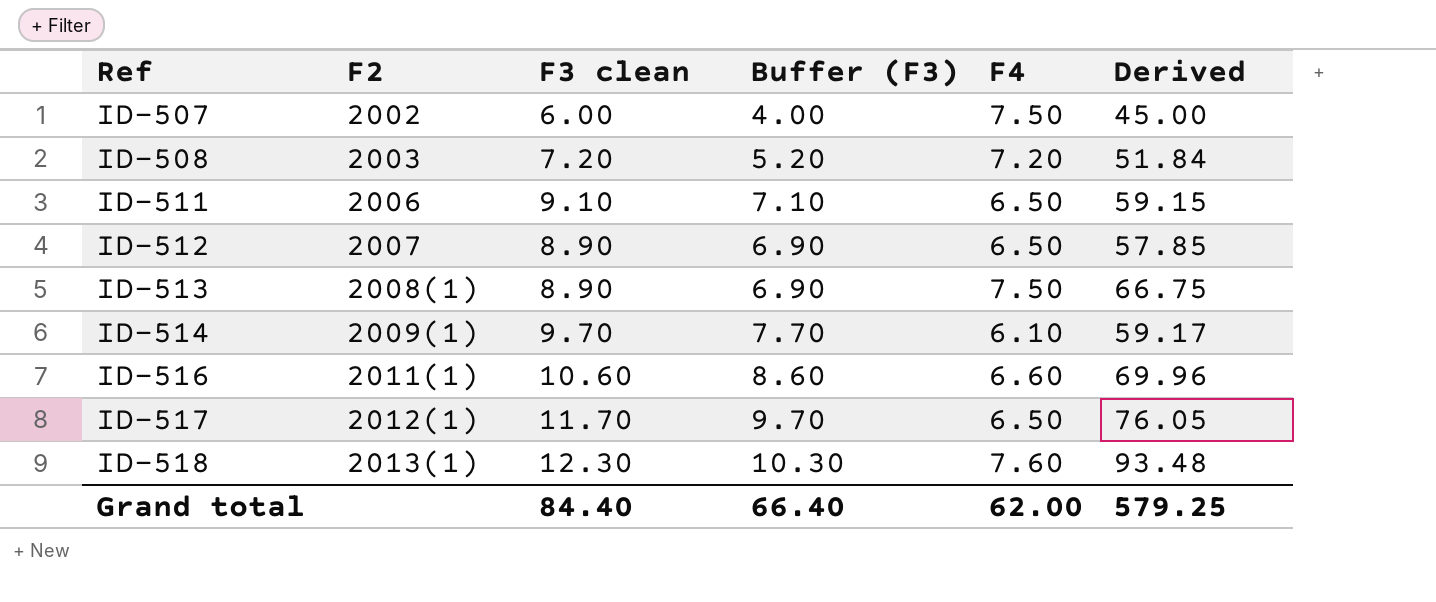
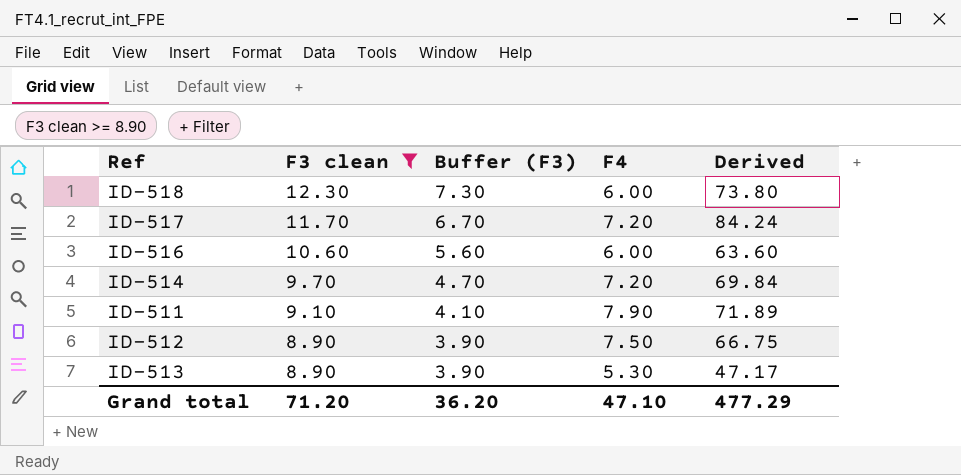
filter: none -> F3 clean >= 8.90
row order: Ref ascending -> F3 clean descending
column F2 | position: 2 -> none
column Buffer (F3) | formula: [F3 clean] - 2 -> [F3 clean] - 5
ID-518 | F4: 7.60 -> 6.00
ID-518 | Derived: 93.48 -> 73.80
ID-517 | F4: 6.50 -> 7.20
ID-517 | Derived: 76.05 -> 84.24
ID-516 | F4: 6.60 -> 6.00
ID-516 | Derived: 69.96 -> 63.60
ID-514 | F4: 6.10 -> 7.20
ID-514 | Derived: 59.17 -> 69.84
ID-511 | F4: 6.50 -> 7.90
ID-511 | Derived: 59.15 -> 71.89
ID-512 | F4: 6.50 -> 7.50
ID-512 | Derived: 57.85 -> 66.75
ID-513 | F4: 7.50 -> 5.30
ID-513 | Derived: 66.75 -> 47.17
Grand total | F3 clean: 84.40 -> 71.20
Grand total | Buffer (F3): 66.40 -> 36.20
Grand total | F4: 62.00 -> 47.10
Grand total | Derived: 579.25 -> 477.29

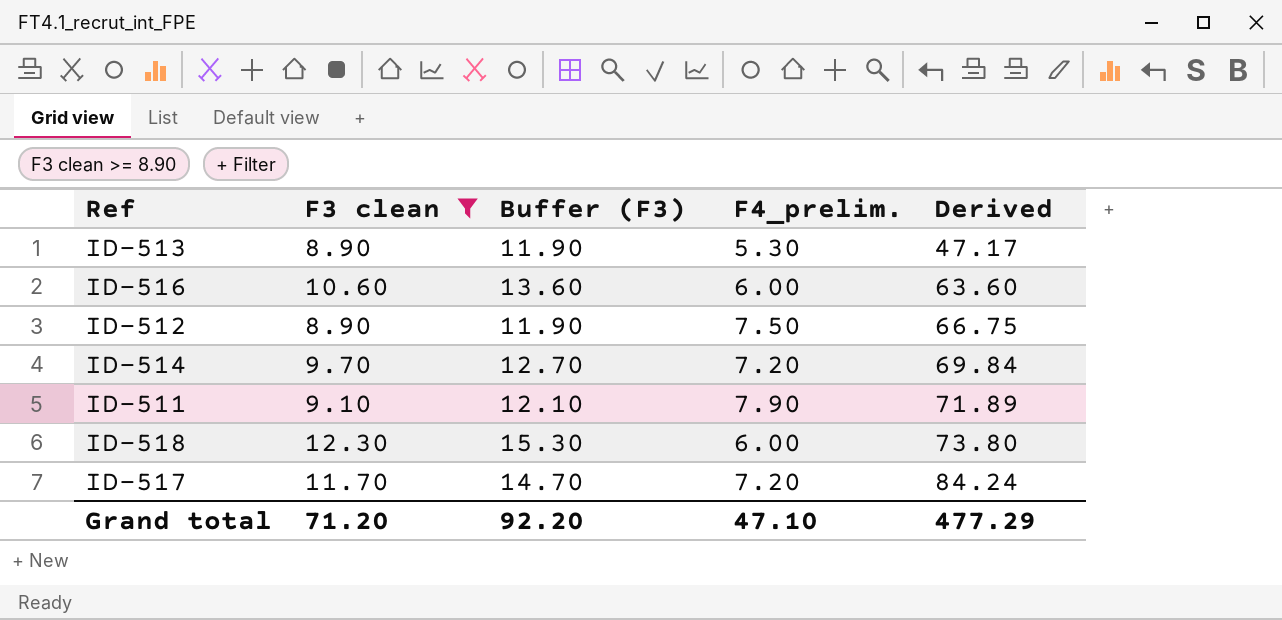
row order: F3 clean descending -> Derived ascending
column Buffer (F3) | formula: [F3 clean] - 5 -> [F3 clean] + 3
column name: F4 -> F4_prelim.
Grand total | Buffer (F3): 36.20 -> 92.20

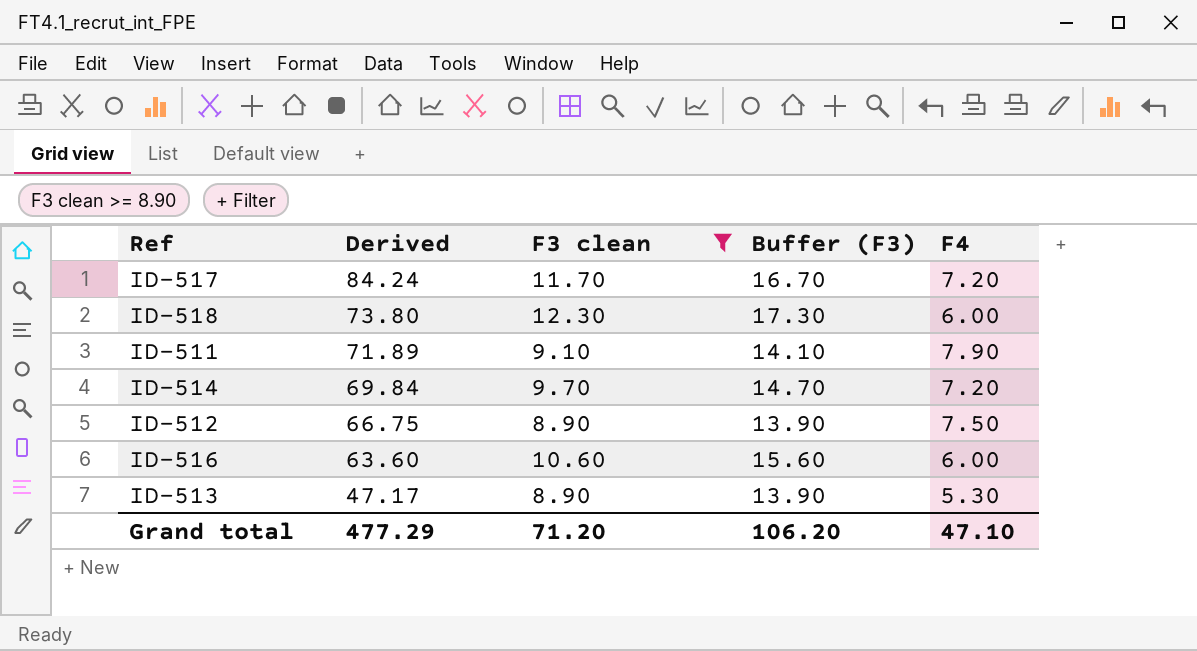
row order: Derived ascending -> Derived descending
column Derived | position: 5 -> 2
column Buffer (F3) | formula: [F3 clean] + 3 -> [F3 clean] + 5
column name: F4_prelim. -> F4
Grand total | Buffer (F3): 92.20 -> 106.20

